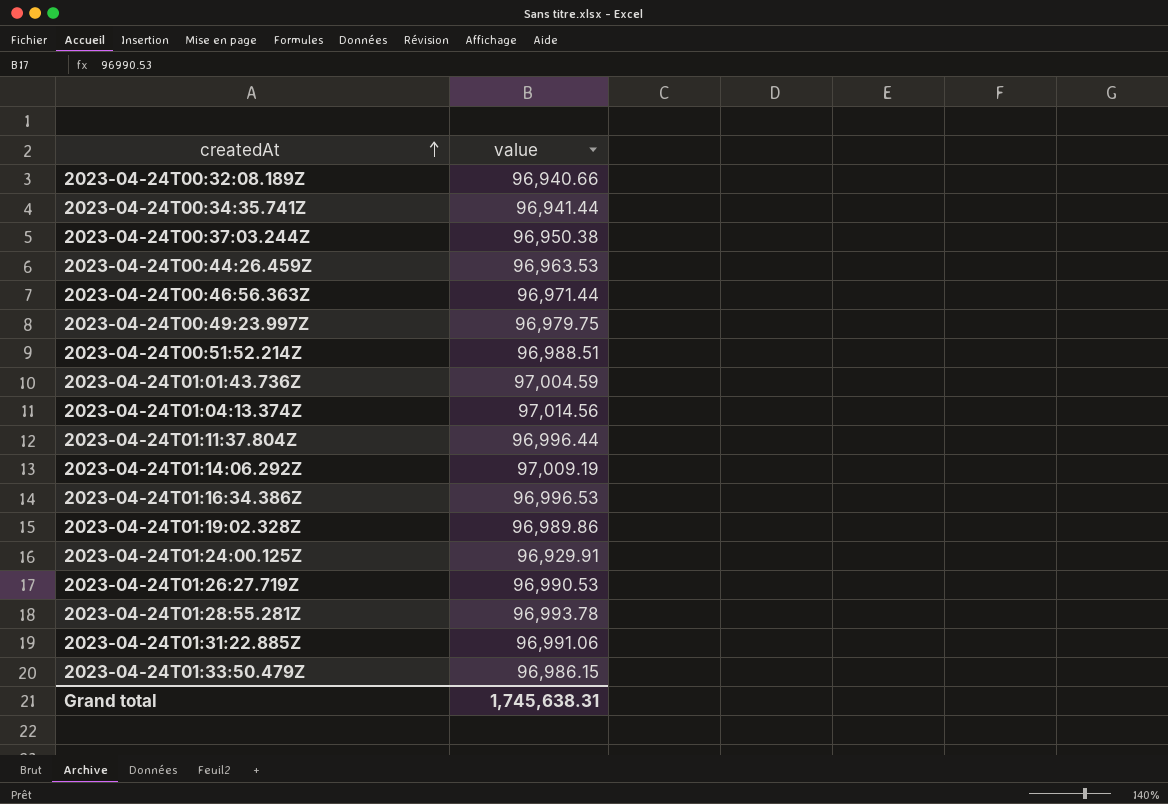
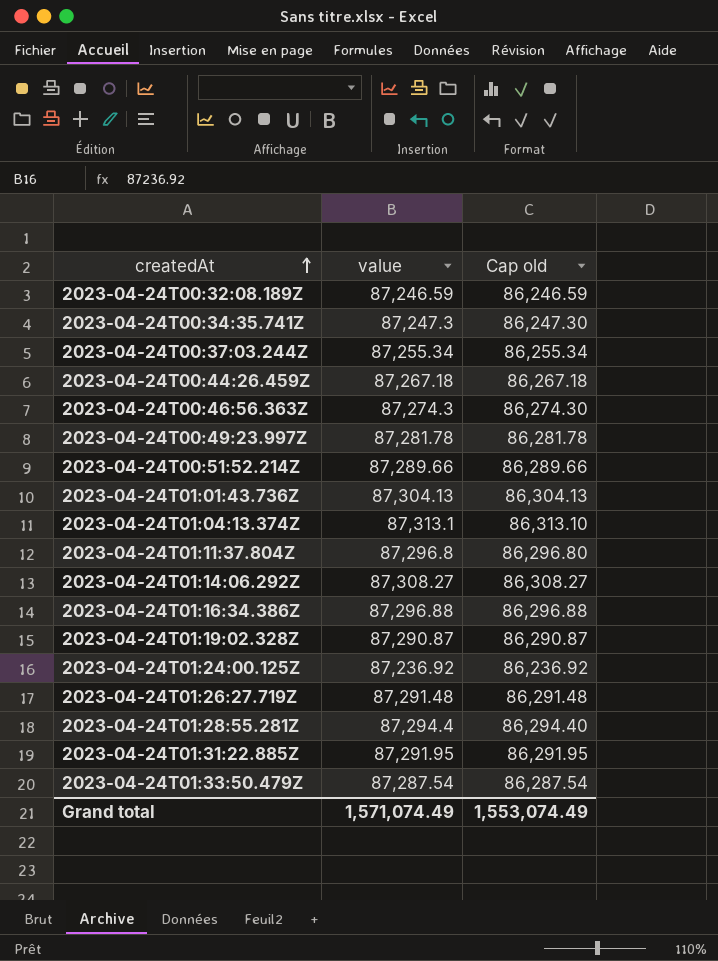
column Cap old | formula: none -> [value] - 1000
2023-04-24T00:32:08.189Z | value: 96,940.66 -> 87,246.59
2023-04-24T00:34:35.741Z | value: 96,941.44 -> 87,247.3
2023-04-24T00:37:03.244Z | value: 96,950.38 -> 87,255.34
2023-04-24T00:44:26.459Z | value: 96,963.53 -> 87,267.18
2023-04-24T00:46:56.363Z | value: 96,971.44 -> 87,274.3
2023-04-24T00:49:23.997Z | value: 96,979.75 -> 87,281.78
2023-04-24T00:51:52.214Z | value: 96,988.51 -> 87,289.66
2023-04-24T01:01:43.736Z | value: 97,004.59 -> 87,304.13
2023-04-24T01:04:13.374Z | value: 97,014.56 -> 87,313.1
2023-04-24T01:11:37.804Z | value: 96,996.44 -> 87,296.8
2023-04-24T01:14:06.292Z | value: 97,009.19 -> 87,308.27
2023-04-24T01:16:34.386Z | value: 96,996.53 -> 87,296.88
2023-04-24T01:19:02.328Z | value: 96,989.86 -> 87,290.87
2023-04-24T01:24:00.125Z | value: 96,929.91 -> 87,236.92
2023-04-24T01:26:27.719Z | value: 96,990.53 -> 87,291.48
2023-04-24T01:28:55.281Z | value: 96,993.78 -> 87,294.4
2023-04-24T01:31:22.885Z | value: 96,991.06 -> 87,291.95
2023-04-24T01:33:50.479Z | value: 96,986.15 -> 87,287.54
Grand total | value: 1,745,638.31 -> 1,571,074.49

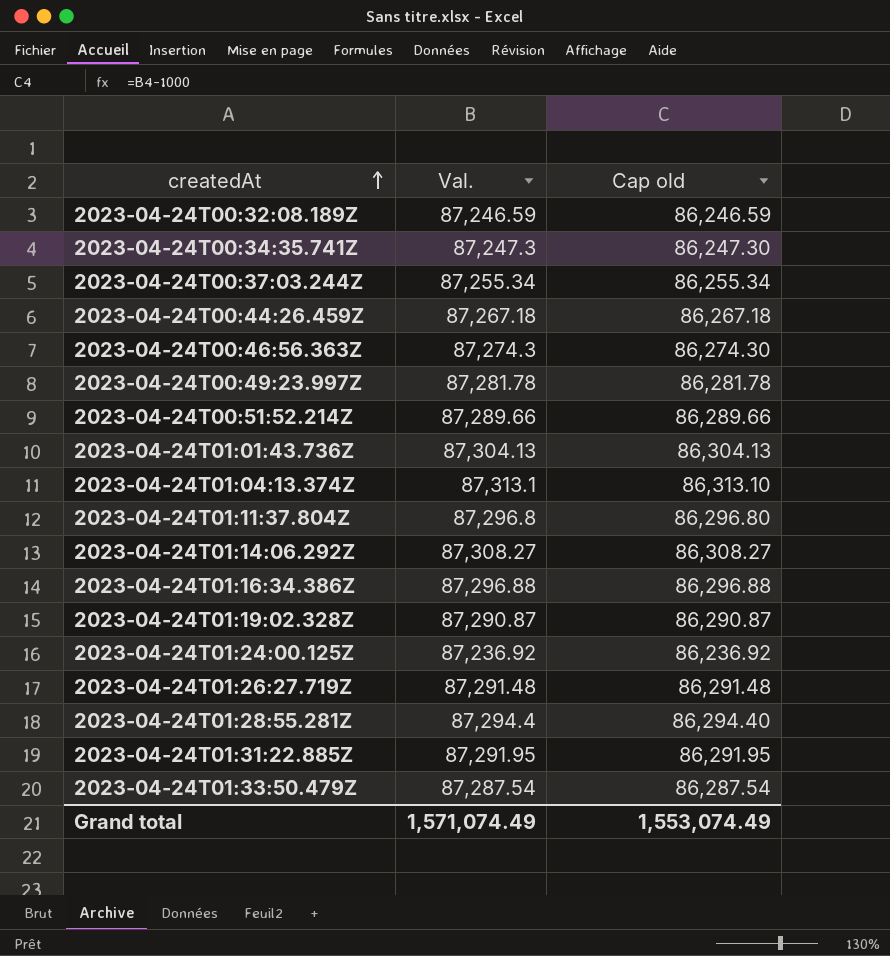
column name: value -> Val.

